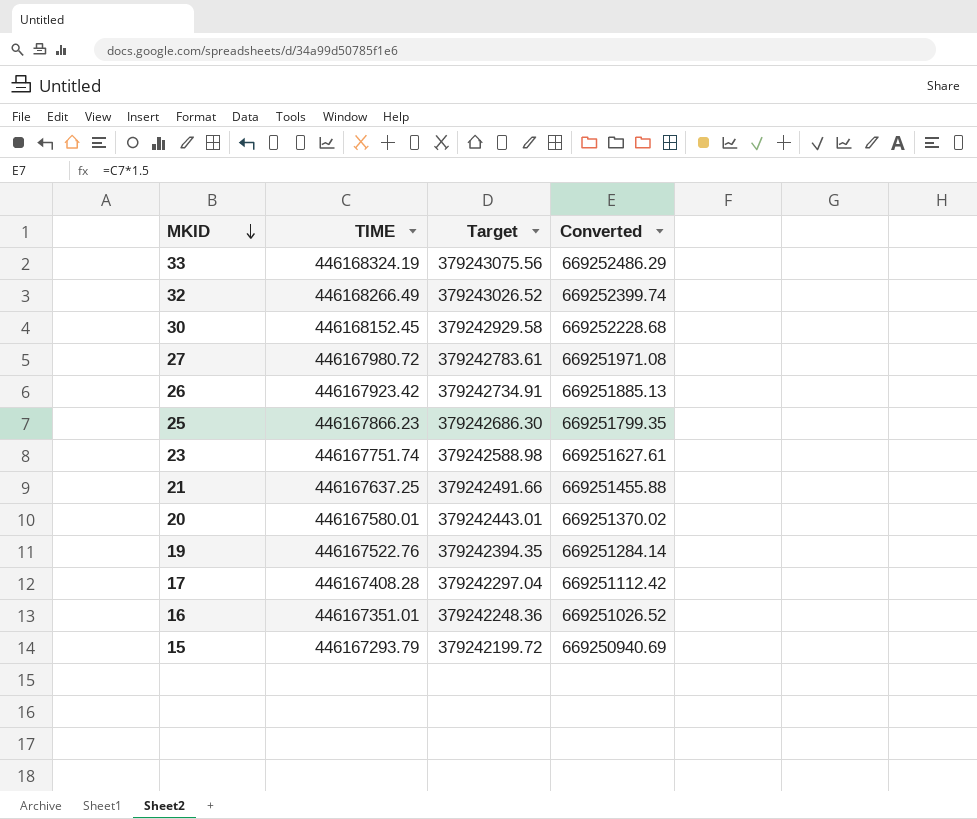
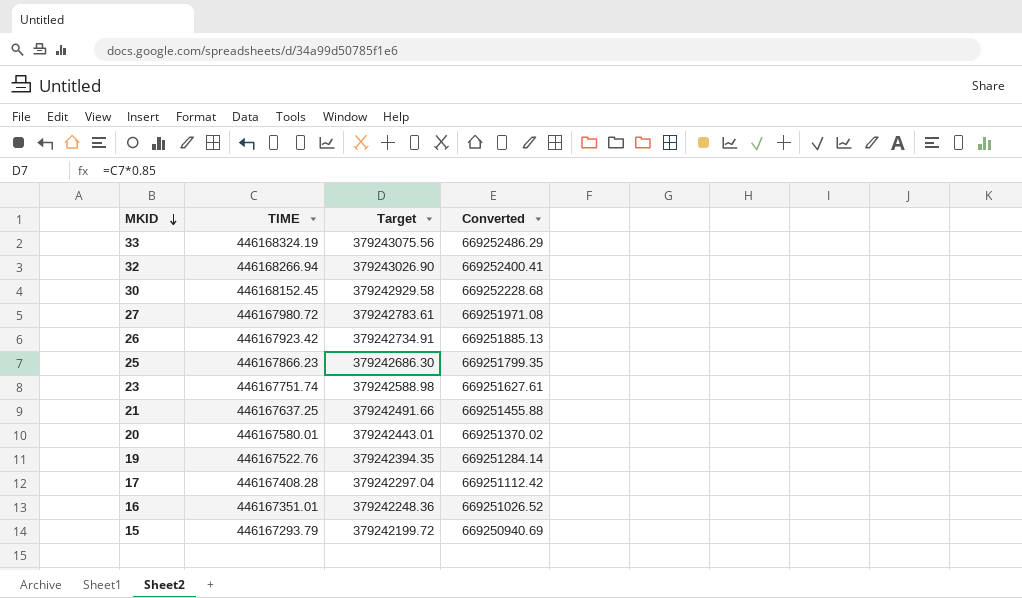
32 | TIME: 446168266.49 -> 446168266.94
32 | Target: 379243026.52 -> 379243026.90
32 | Converted: 669252399.74 -> 669252400.41

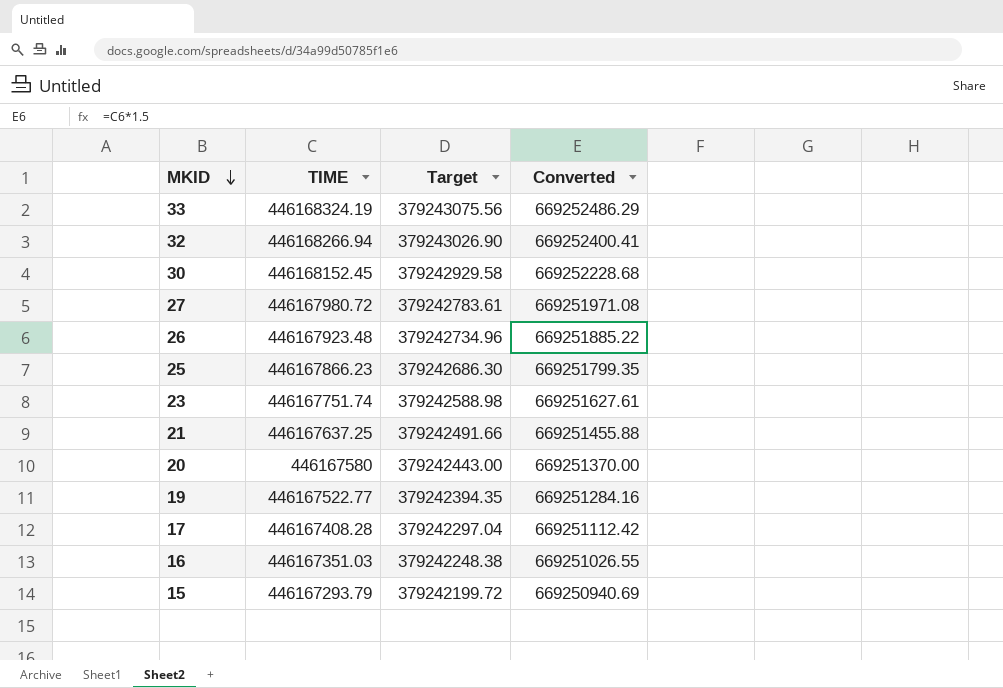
26 | TIME: 446167923.42 -> 446167923.48
26 | Target: 379242734.91 -> 379242734.96
26 | Converted: 669251885.13 -> 669251885.22
20 | TIME: 446167580.01 -> 446167580
20 | Target: 379242443.01 -> 379242443.00
20 | Converted: 669251370.02 -> 669251370.00
19 | TIME: 446167522.76 -> 446167522.77
19 | Converted: 669251284.14 -> 669251284.16
16 | TIME: 446167351.01 -> 446167351.03
16 | Target: 379242248.36 -> 379242248.38
16 | Converted: 669251026.52 -> 669251026.55

